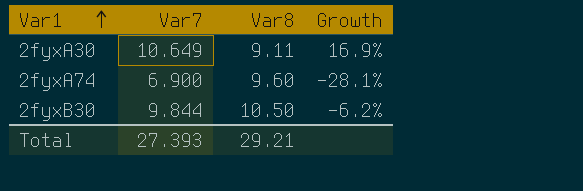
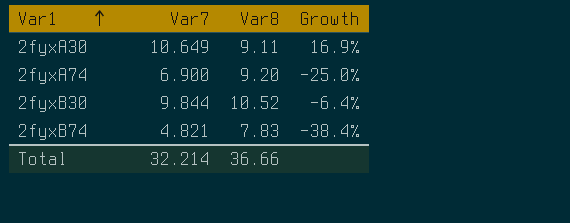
2fyxA74 | Var8: 9.60 -> 9.20
2fyxA74 | Growth: -28.1% -> -25.0%
2fyxB30 | Var8: 10.50 -> 10.52
2fyxB30 | Growth: -6.2% -> -6.4%
row 2fyxB74: none -> 4.821 | 7.83 | -38.4%
Total | Var7: 27.393 -> 32.214
Total | Var8: 29.21 -> 36.66

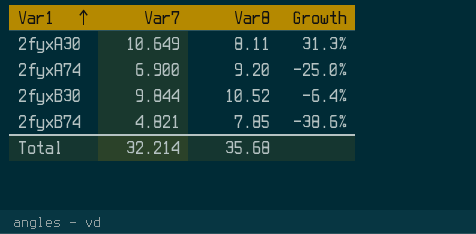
2fyxA30 | Var8: 9.11 -> 8.11
2fyxA30 | Growth: 16.9% -> 31.3%
2fyxB74 | Var8: 7.83 -> 7.85
2fyxB74 | Growth: -38.4% -> -38.6%
Total | Var8: 36.66 -> 35.68

